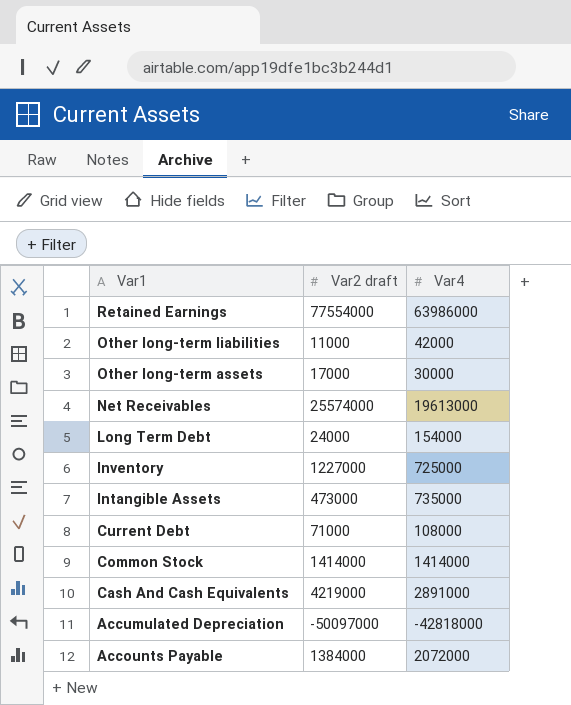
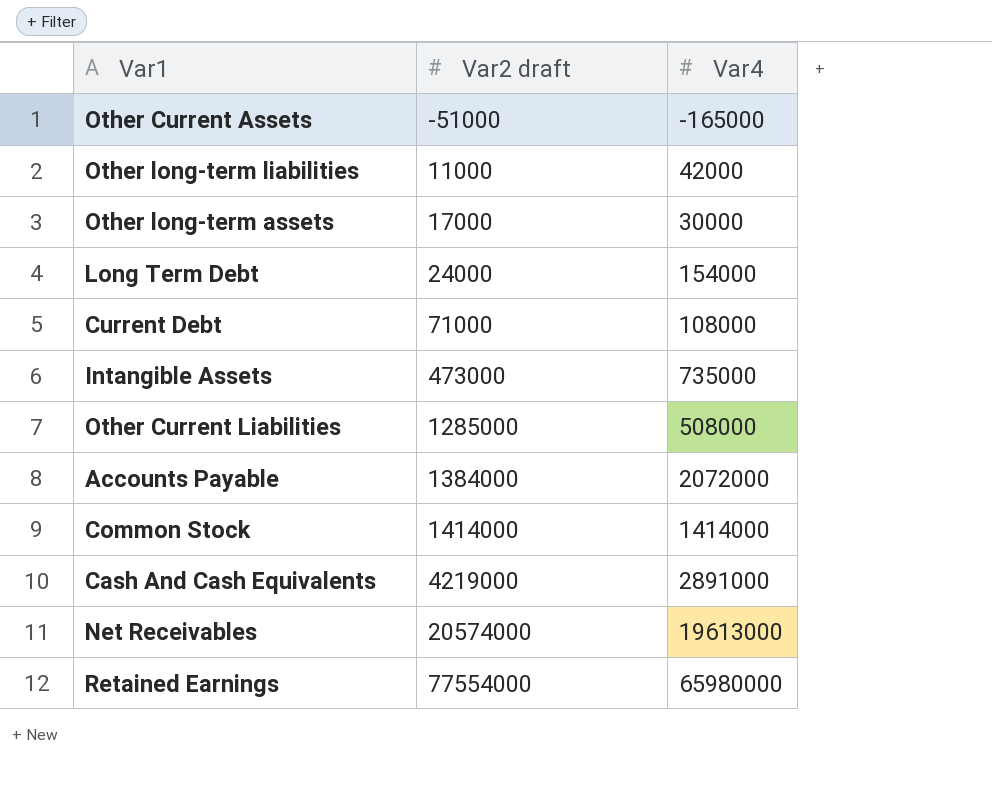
row order: Var1 descending -> Var2 draft ascending
row Inventory: 1227000 | 725000 -> none
row Accumulated Depreciation: -50097000 | -42818000 -> none
row Other Current Assets: none -> -51000 | -165000
row Other Current Liabilities: none -> 1285000 | 508000
Net Receivables | Var2 draft: 25574000 -> 20574000
Retained Earnings | Var4: 63986000 -> 65980000

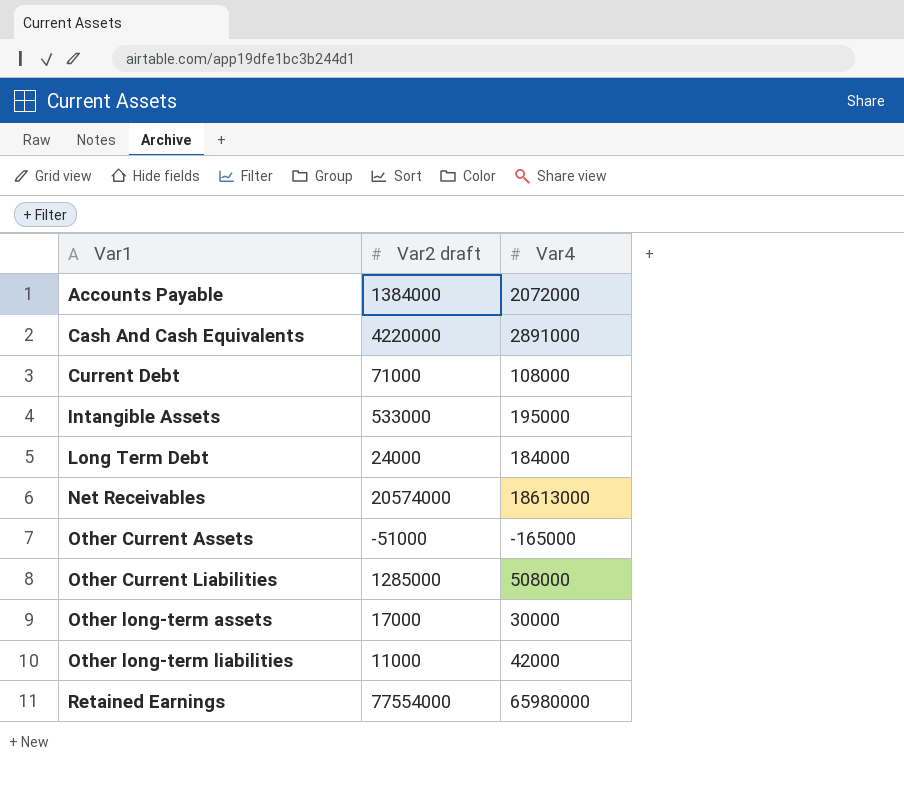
row order: Var2 draft ascending -> Var1 ascending
row Common Stock: 1414000 | 1414000 -> none
Cash And Cash Equivalents | Var2 draft: 4219000 -> 4220000
Intangible Assets | Var2 draft: 473000 -> 533000
Intangible Assets | Var4: 735000 -> 195000
Long Term Debt | Var4: 154000 -> 184000
Net Receivables | Var4: 19613000 -> 18613000

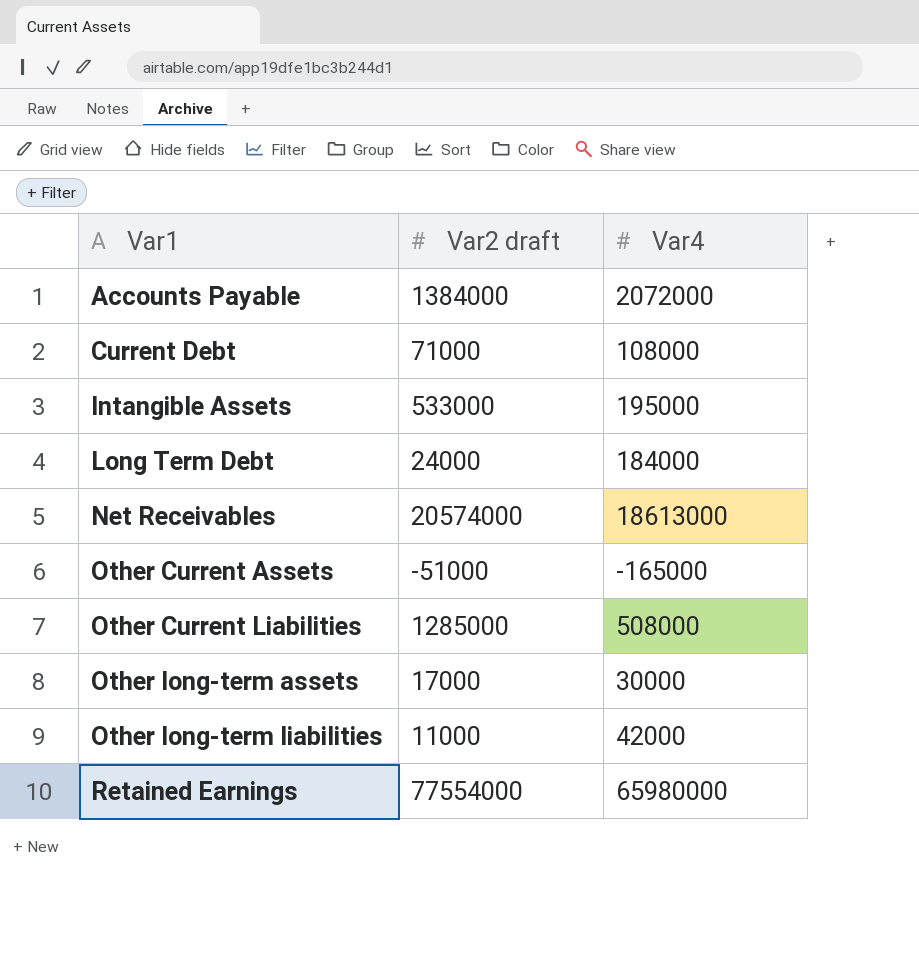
row Cash And Cash Equivalents: 4220000 | 2891000 -> none

